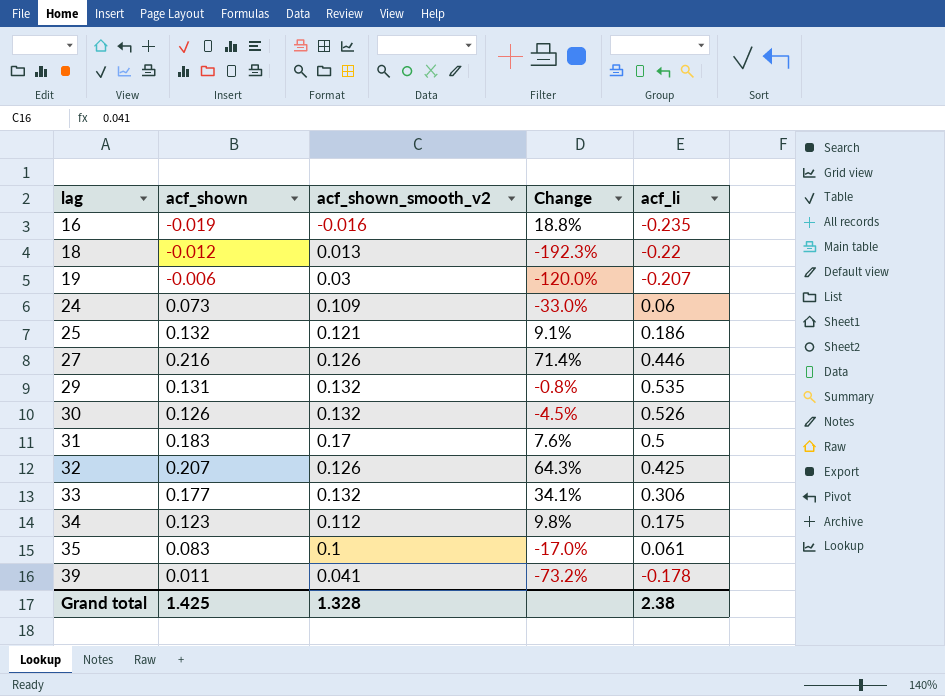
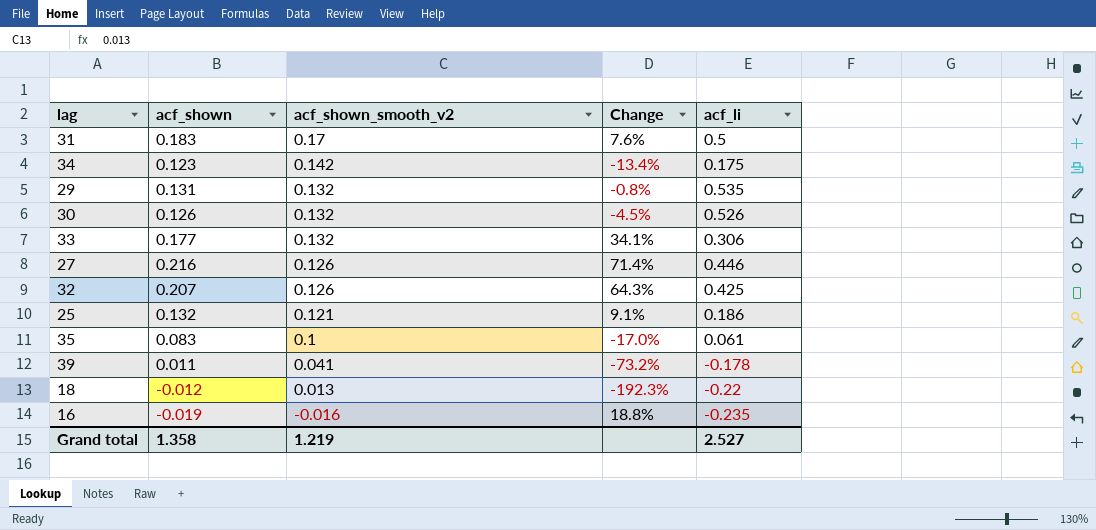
row order: lag ascending -> acf_shown_smooth_v2 descending
row 19: -0.006 | 0.03 | -120.0% | -0.207 -> none
row 24: 0.073 | 0.109 | -33.0% | 0.06 -> none
34 | acf_shown_smooth_v2: 0.112 -> 0.142
34 | Change: 9.8% -> -13.4%
Grand total | acf_shown: 1.425 -> 1.358
Grand total | acf_shown_smooth_v2: 1.328 -> 1.219
Grand total | acf_li: 2.38 -> 2.527

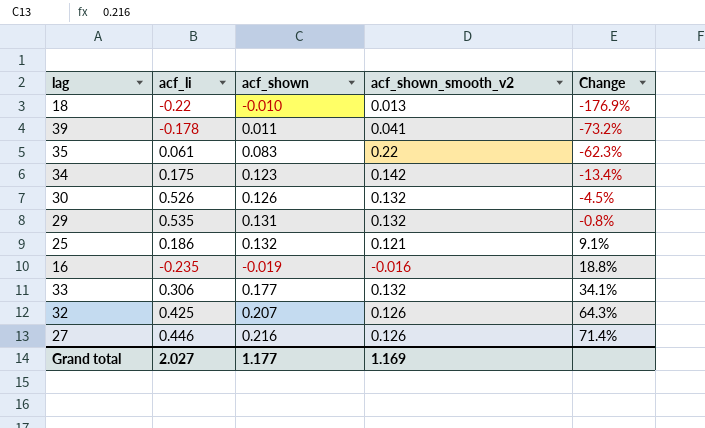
row order: acf_shown_smooth_v2 descending -> Change ascending
column acf_li | position: 5 -> 2
row 31: 0.183 | 0.17 | 7.6% | 0.5 -> none
18 | acf_shown: -0.012 -> -0.010
18 | Change: -192.3% -> -176.9%
35 | acf_shown_smooth_v2: 0.1 -> 0.22
35 | Change: -17.0% -> -62.3%
Grand total | acf_li: 2.527 -> 2.027
Grand total | acf_shown: 1.358 -> 1.177
Grand total | acf_shown_smooth_v2: 1.219 -> 1.169

